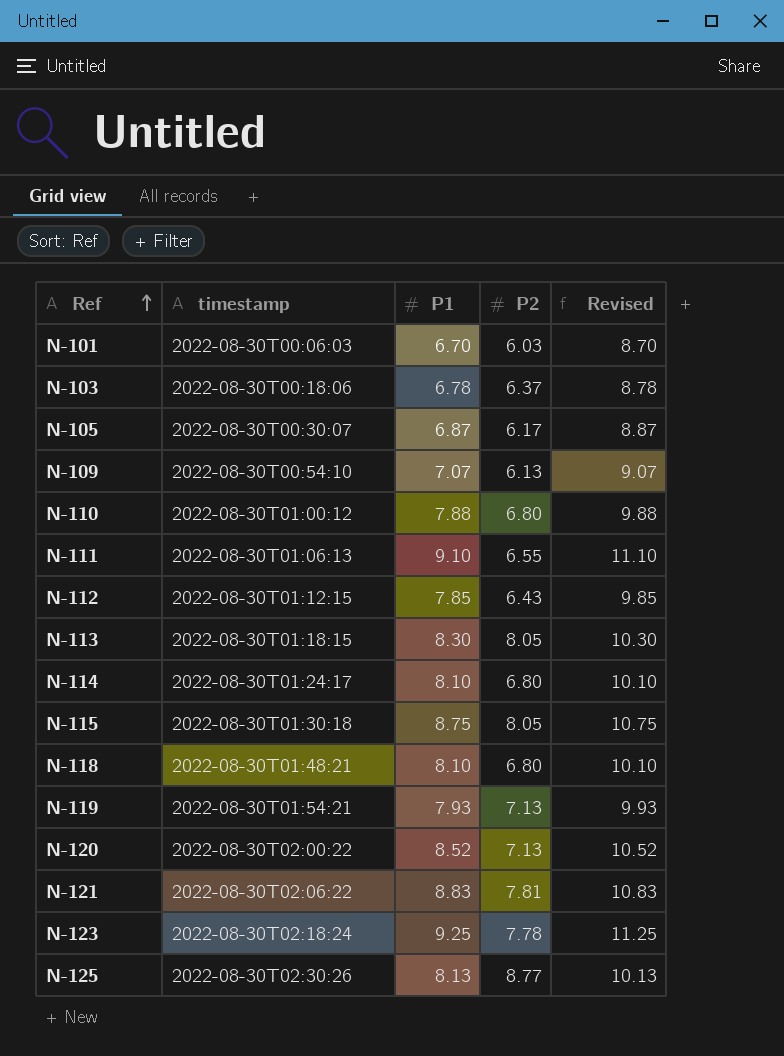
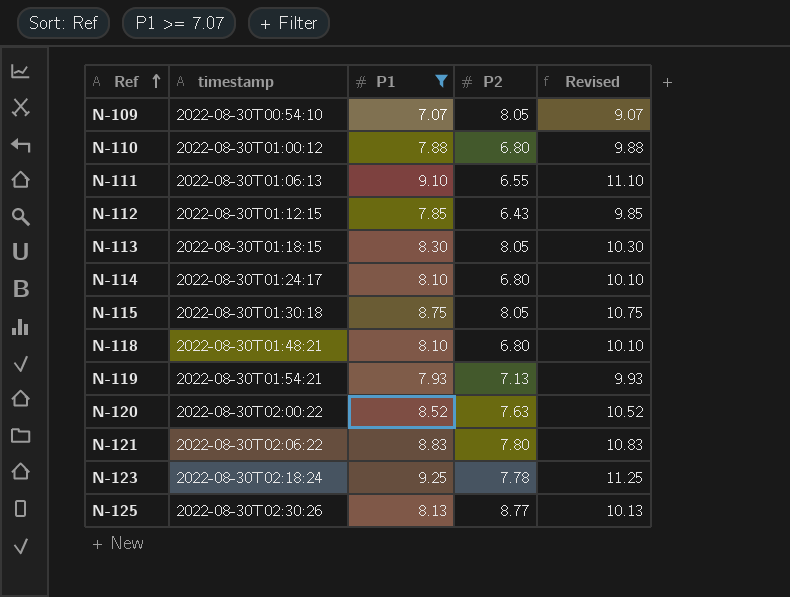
filter: none -> P1 >= 7.07
N-109 | P2: 6.13 -> 8.05
N-120 | P2: 7.13 -> 7.63
N-121 | P2: 7.81 -> 7.80

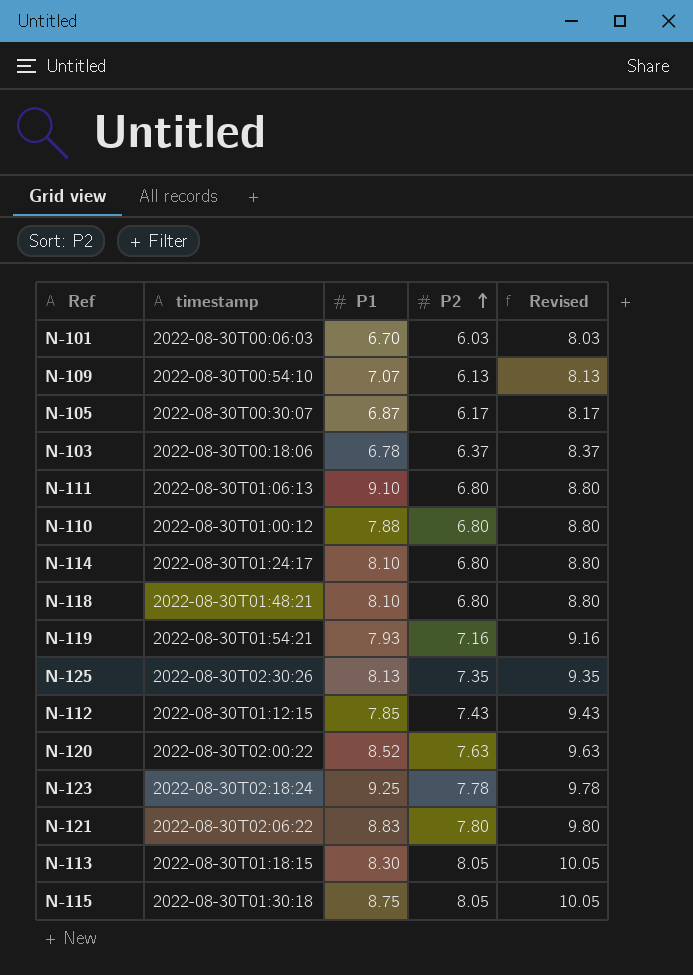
filter: P1 >= 7.07 -> none
row order: Ref ascending -> P2 ascending
column Revised | formula: [P1] + 2 -> [P2] + 2
N-109 | P2: 8.05 -> 6.13
N-111 | P2: 6.55 -> 6.80
N-119 | P2: 7.13 -> 7.16
N-125 | P2: 8.77 -> 7.35
N-112 | P2: 6.43 -> 7.43

